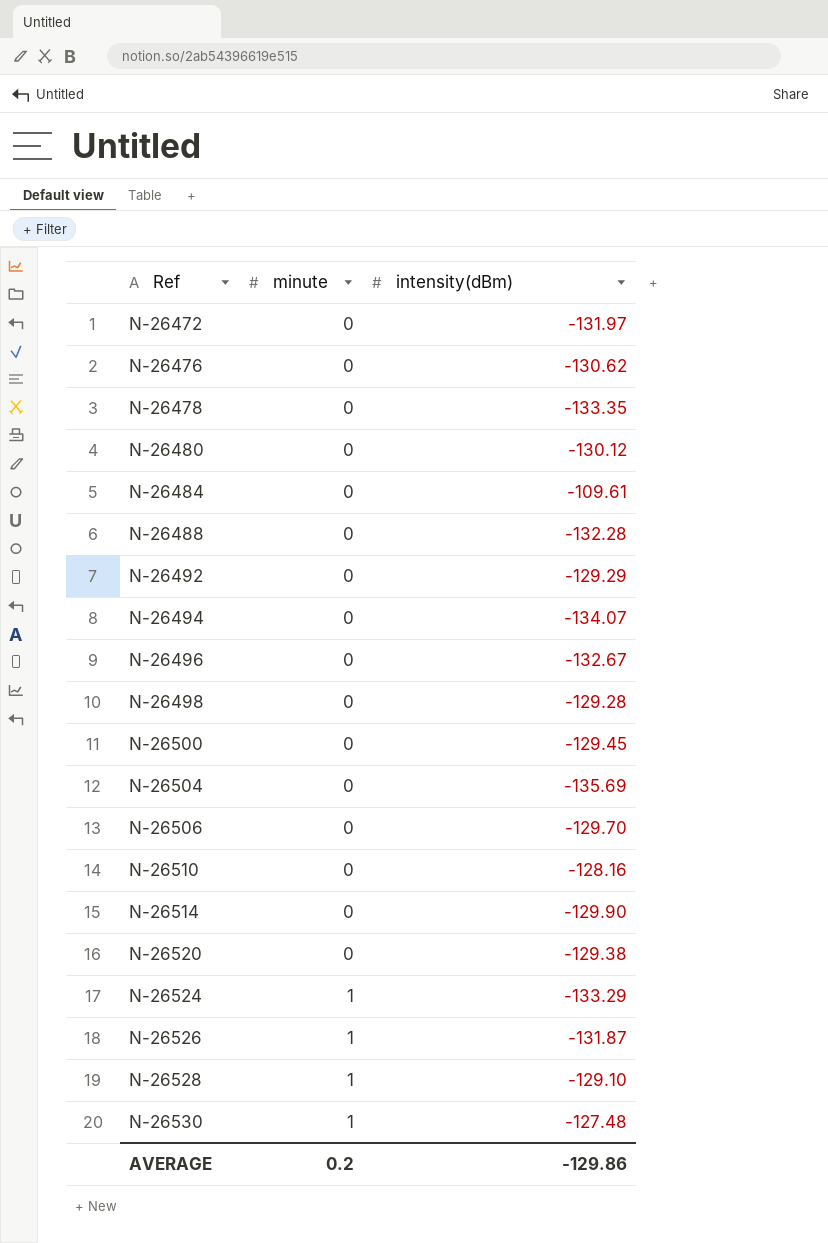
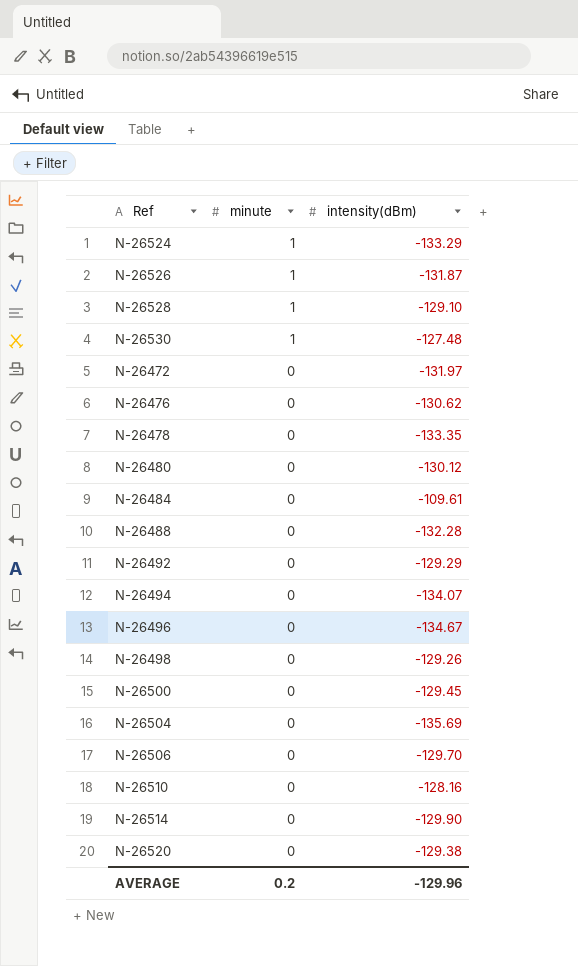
row order: Ref ascending -> minute descending
N-26496 | intensity(dBm): -132.67 -> -134.67
N-26498 | intensity(dBm): -129.28 -> -129.26
AVERAGE | intensity(dBm): -129.86 -> -129.96

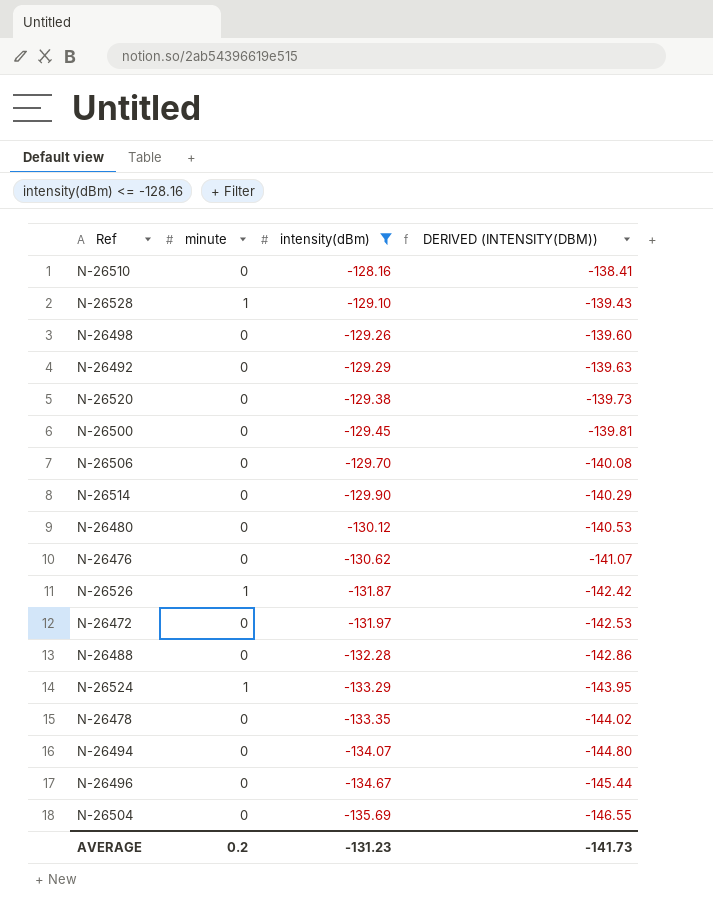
filter: none -> intensity(dBm) <= -128.16
row order: minute descending -> intensity(dBm) descending
column DERIVED (INTENSITY(DBM)) | formula: none -> [intensity(dBm)] * 1.08
AVERAGE | intensity(dBm): -129.96 -> -131.23

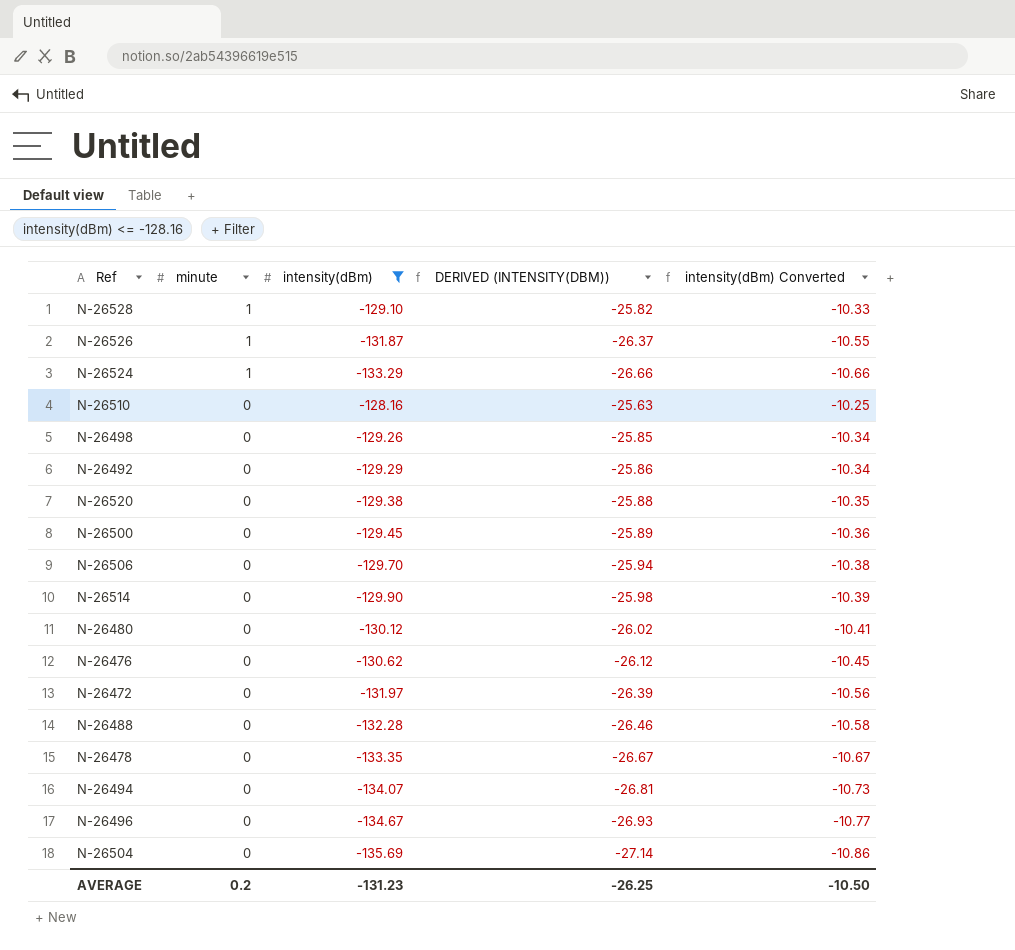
row order: intensity(dBm) descending -> minute descending
column DERIVED (INTENSITY(DBM)) | formula: [intensity(dBm)] * 1.08 -> [intensity(dBm)] * 0.2
column intensity(dBm) Converted | formula: none -> [intensity(dBm)] * 0.08
AVERAGE | DERIVED (INTENSITY(DBM)): -141.73 -> -26.25

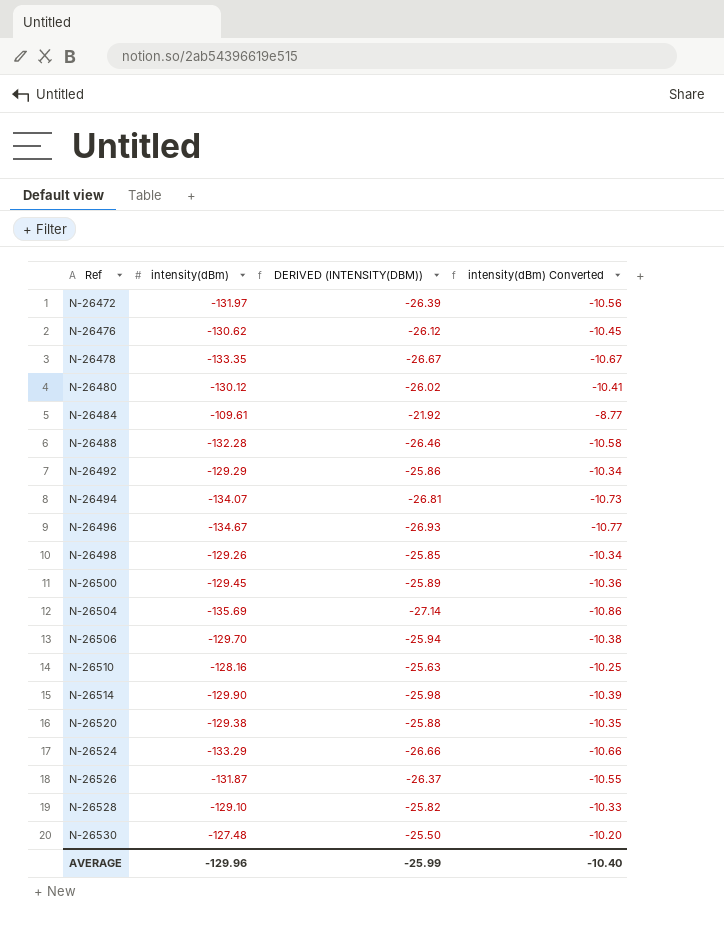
filter: intensity(dBm) <= -128.16 -> none
row order: minute descending -> Ref ascending
column minute | position: 2 -> none
AVERAGE | intensity(dBm): -131.23 -> -129.96
AVERAGE | DERIVED (INTENSITY(DBM)): -26.25 -> -25.99
AVERAGE | intensity(dBm) Converted: -10.50 -> -10.40

